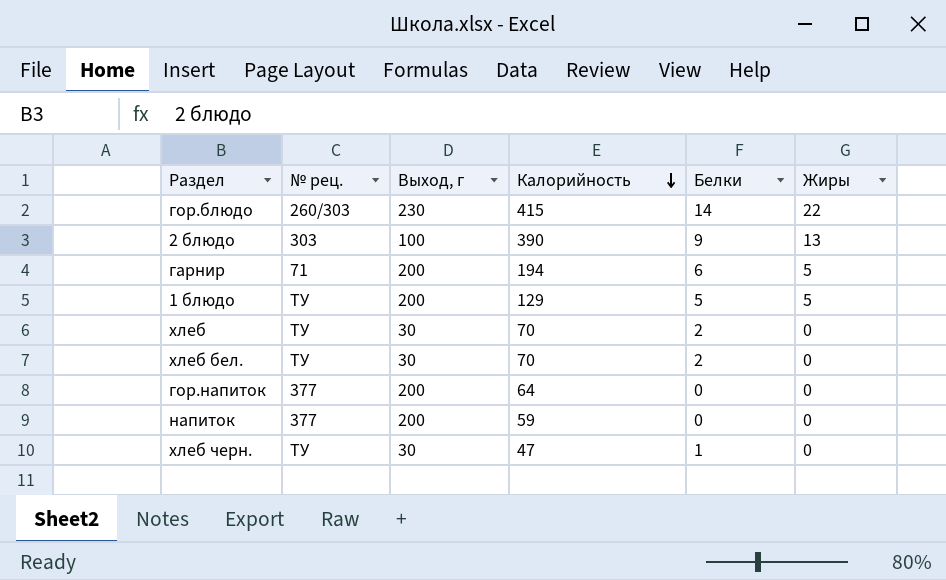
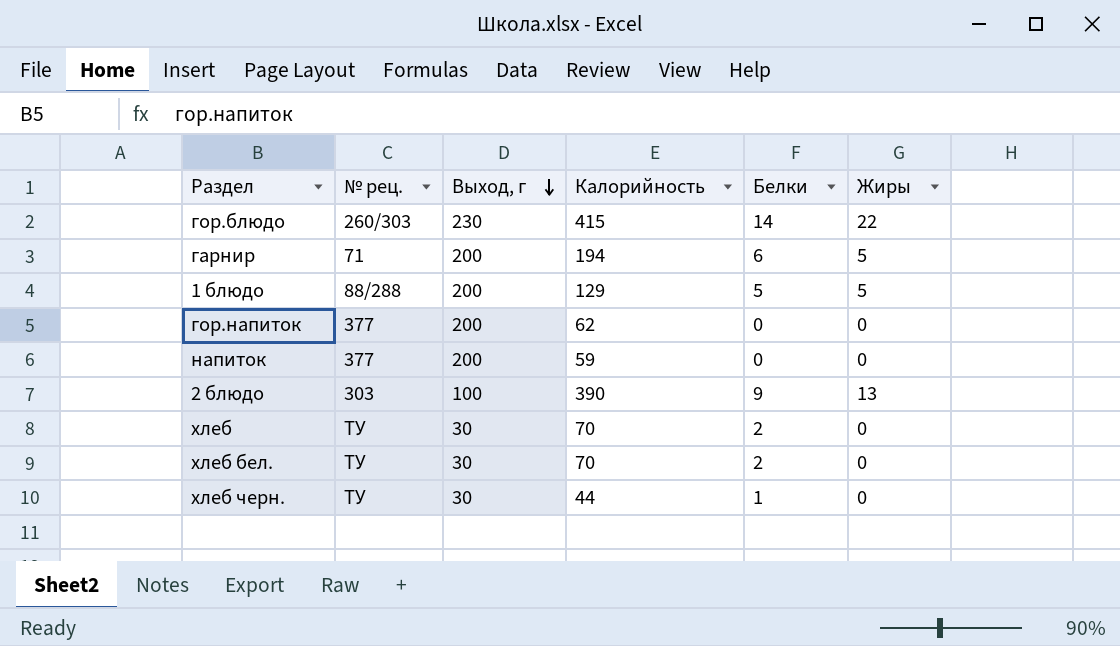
row order: Калорийность descending -> Выход, г descending
1 блюдо | № рец.: ТУ -> 88/288
гор.напиток | Калорийность: 64 -> 62
хлеб черн. | Калорийность: 47 -> 44

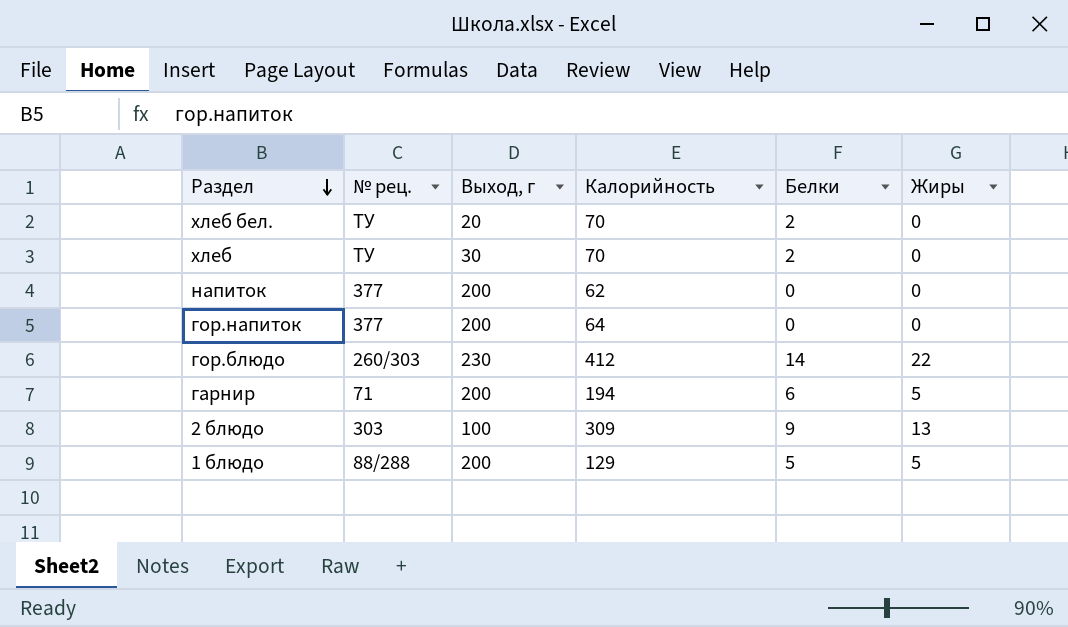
row order: Выход, г descending -> Раздел descending
row хлеб черн.: ТУ | 30 | 44 | 1 | 0 -> none
хлеб бел. | Выход, г: 30 -> 20
напиток | Калорийность: 59 -> 62
гор.напиток | Калорийность: 62 -> 64
гор.блюдо | Калорийность: 415 -> 412
2 блюдо | Калорийность: 390 -> 309

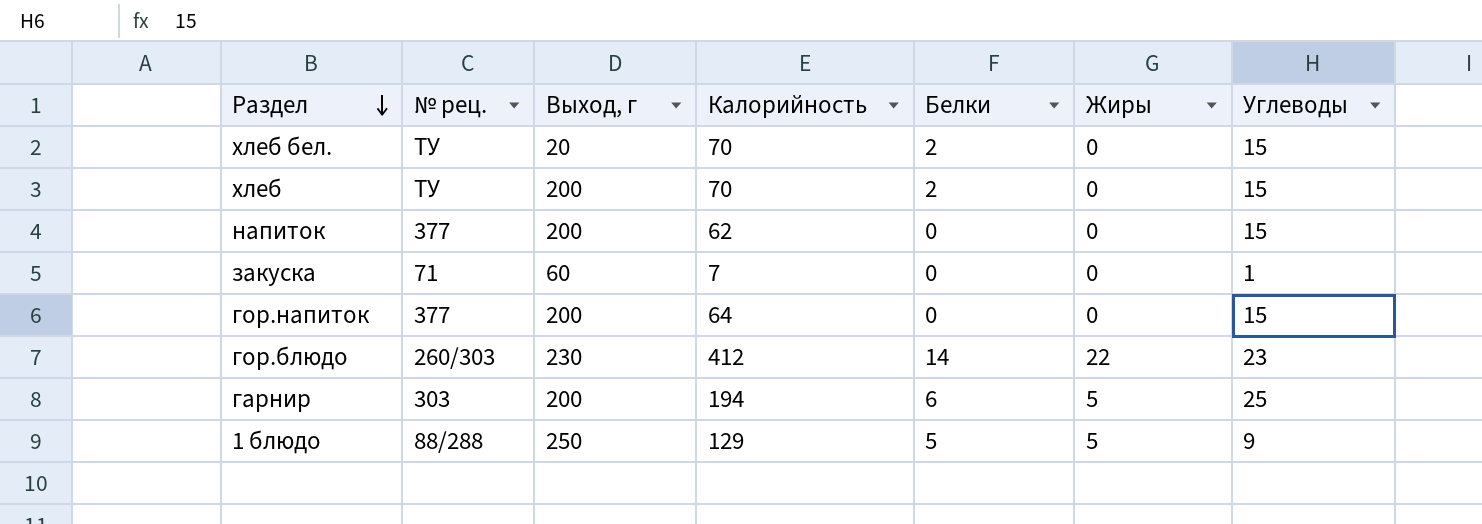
column Углеводы | position: none -> 7
row 2 блюдо: 303 | 100 | 309 | 9 | 13 -> none
хлеб | Выход, г: 30 -> 200
row закуска: none -> 71 | 60 | 7 | 0 | 0 | 1
гарнир | № рец.: 71 -> 303
1 блюдо | Выход, г: 200 -> 250

